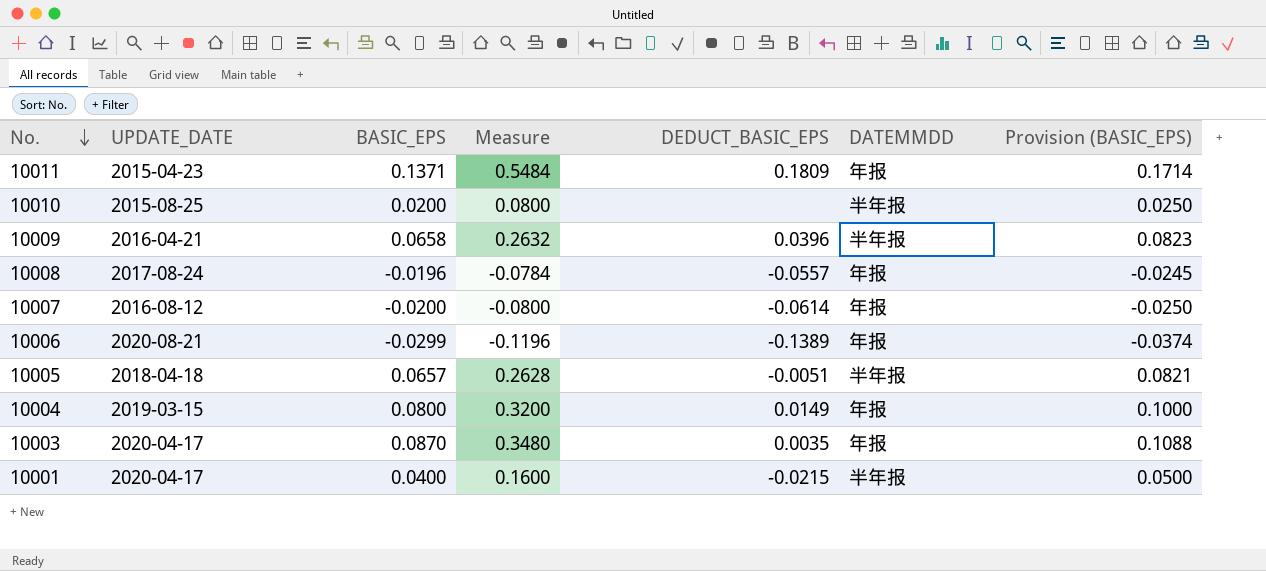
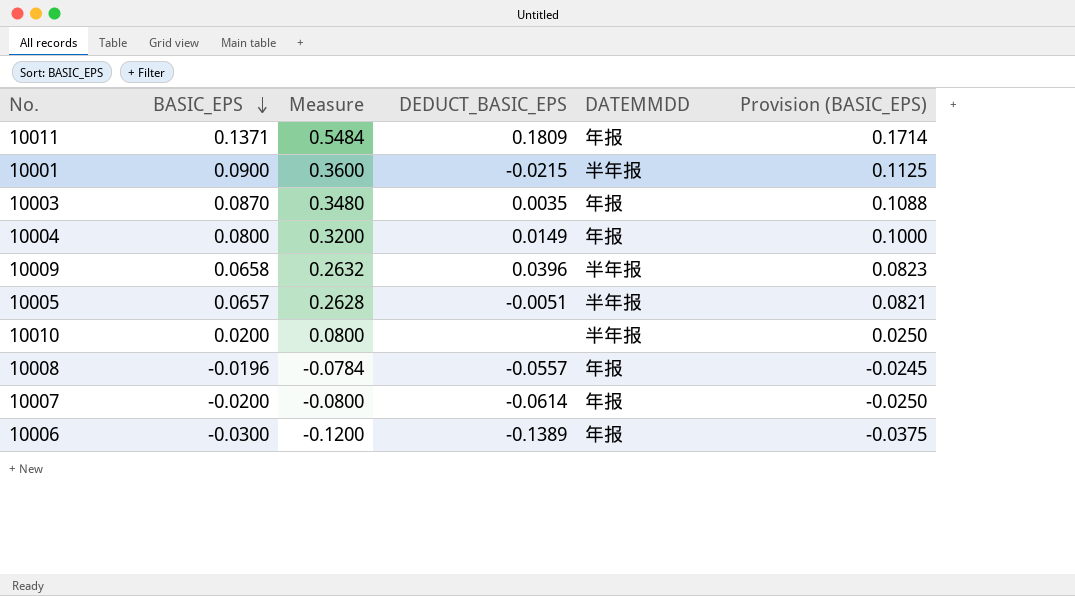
row order: No. descending -> BASIC_EPS descending
column UPDATE_DATE | position: 2 -> none
10001 | BASIC_EPS: 0.0400 -> 0.0900
10001 | Measure: 0.1600 -> 0.3600
10001 | Provision (BASIC_EPS): 0.0500 -> 0.1125
10006 | BASIC_EPS: -0.0299 -> -0.0300
10006 | Measure: -0.1196 -> -0.1200
10006 | Provision (BASIC_EPS): -0.0374 -> -0.0375

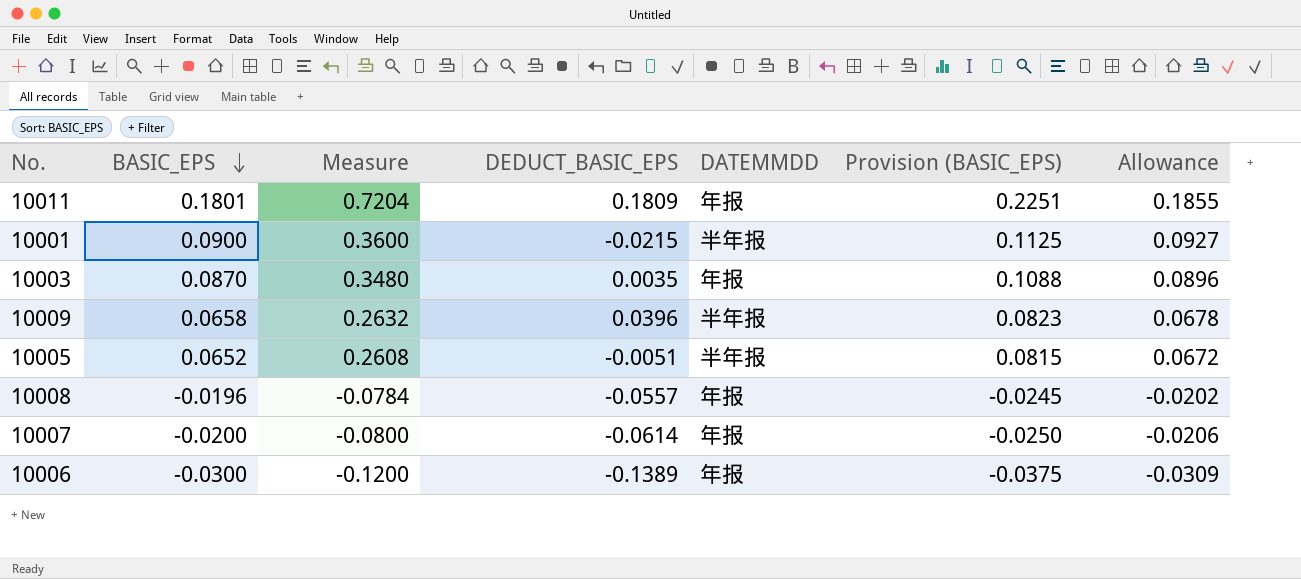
column Allowance | formula: none -> [BASIC_EPS] * 1.03
row 10004: 0.0800 | 0.3200 | 0.0149 | 年报 | 0.1000 -> none
row 10010: 0.0200 | 0.0800 | none | 半年报 | 0.0250 -> none
10011 | BASIC_EPS: 0.1371 -> 0.1801
10011 | Measure: 0.5484 -> 0.7204
10011 | Provision (BASIC_EPS): 0.1714 -> 0.2251
10005 | BASIC_EPS: 0.0657 -> 0.0652
10005 | Measure: 0.2628 -> 0.2608
10005 | Provision (BASIC_EPS): 0.0821 -> 0.0815

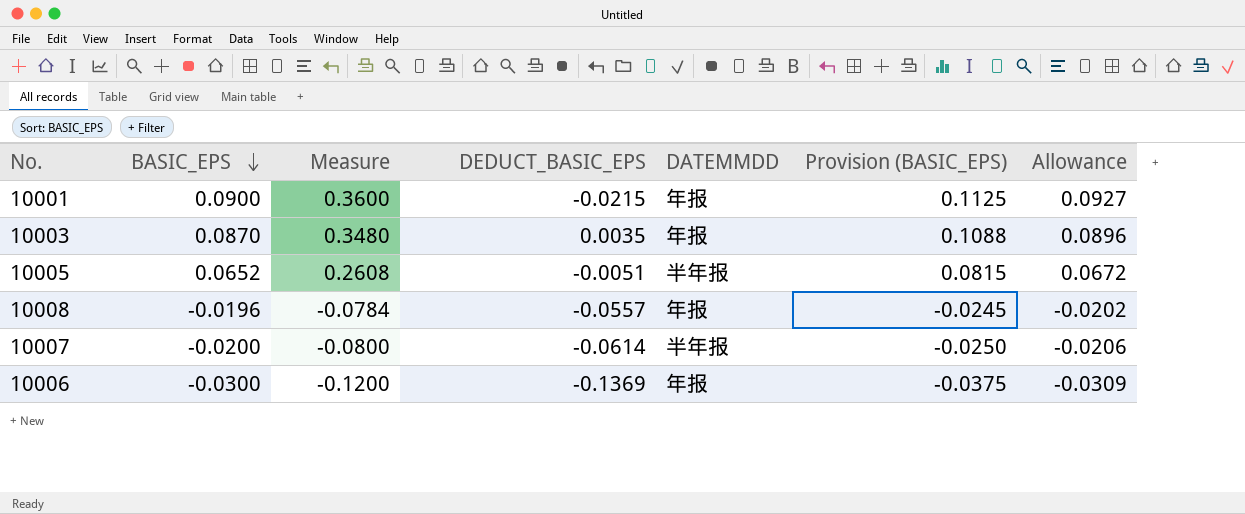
row 10011: 0.1801 | 0.7204 | 0.1809 | 年报 | 0.2251 | 0.1855 -> none
row 10009: 0.0658 | 0.2632 | 0.0396 | 半年报 | 0.0823 | 0.0678 -> none
10001 | DATEMMDD: 半年报 -> 年报
10007 | DATEMMDD: 年报 -> 半年报
10006 | DEDUCT_BASIC_EPS: -0.1389 -> -0.1369

